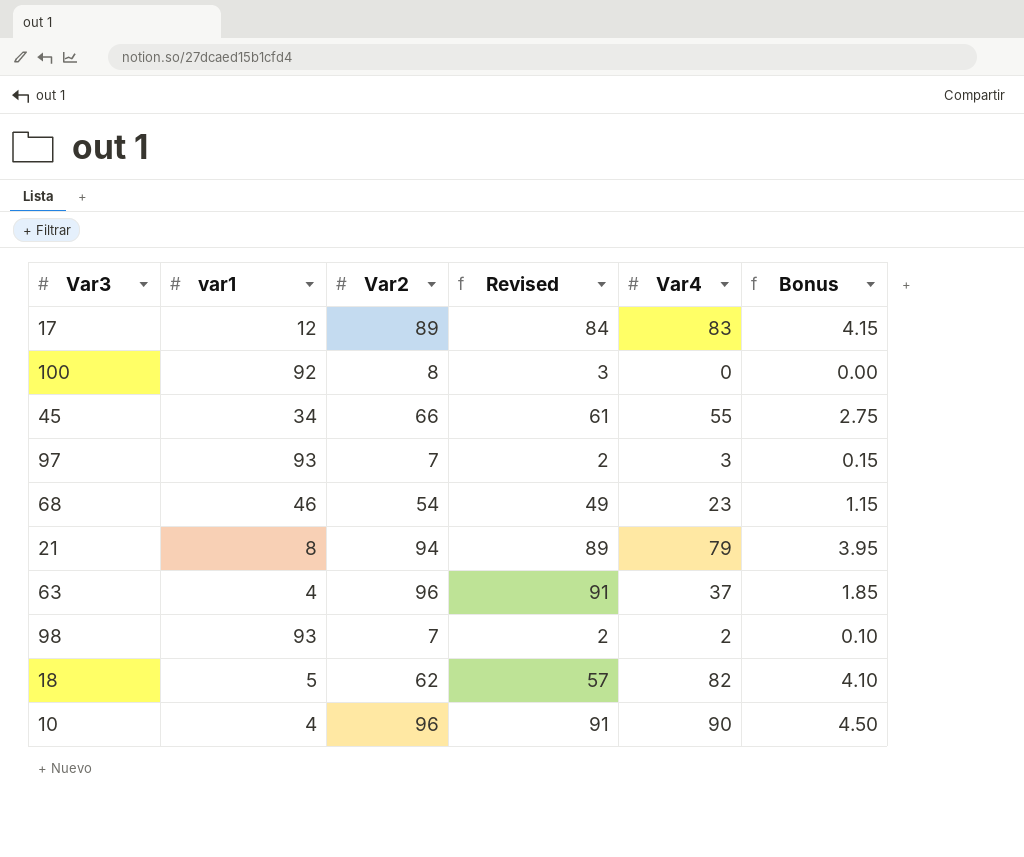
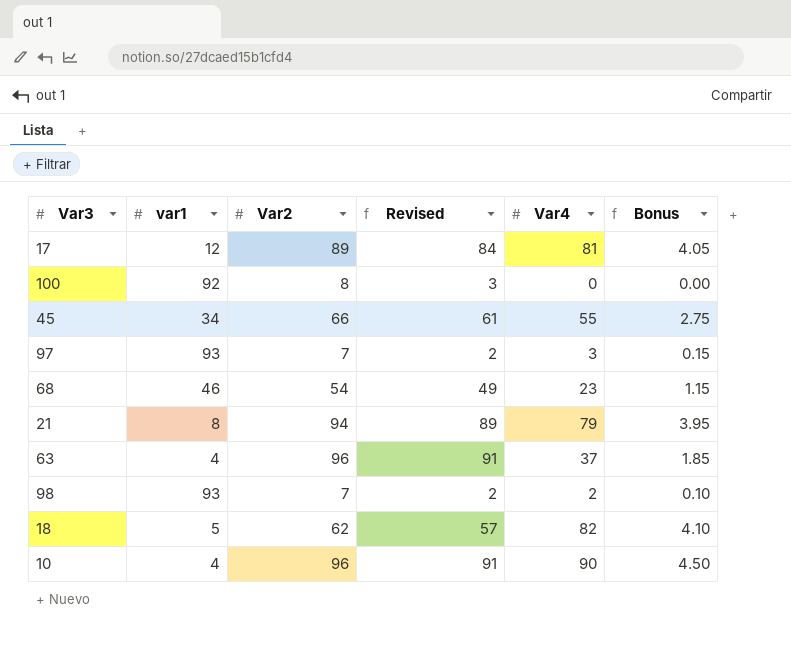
17 | Var4: 83 -> 81
17 | Bonus: 4.15 -> 4.05

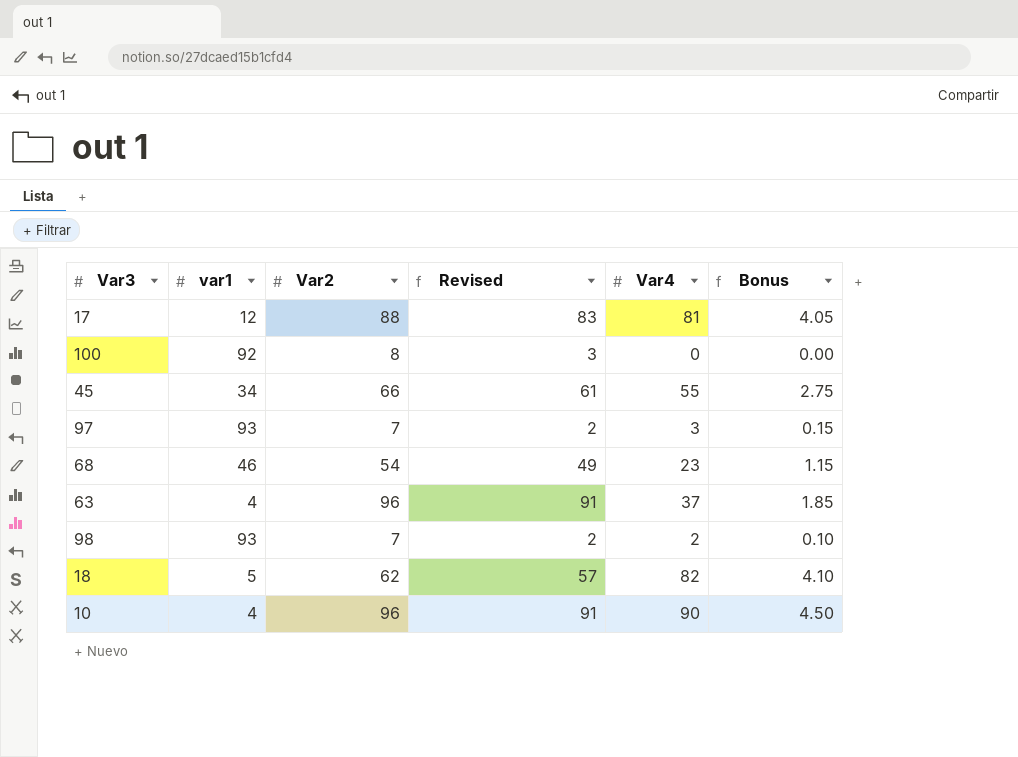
row 21: 8 | 94 | 89 | 79 | 3.95 -> none
17 | Var2: 89 -> 88
17 | Revised: 84 -> 83

